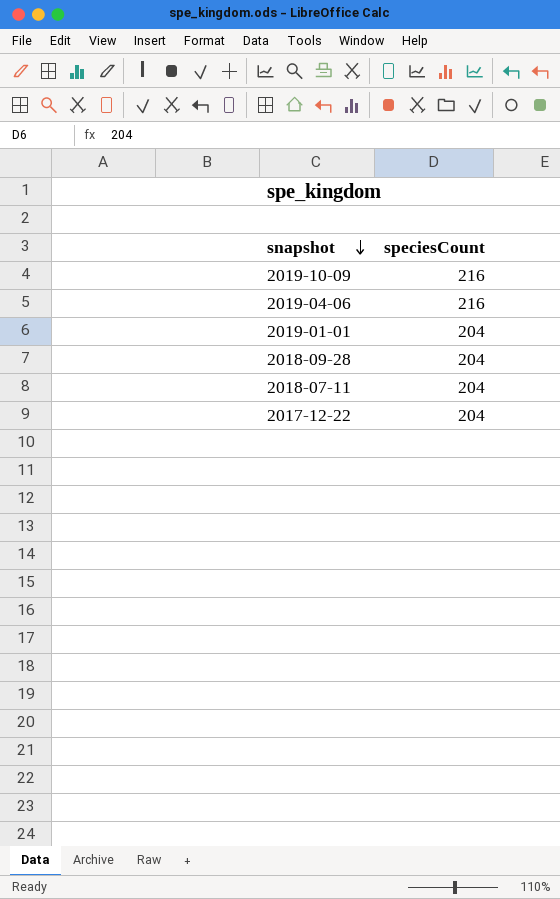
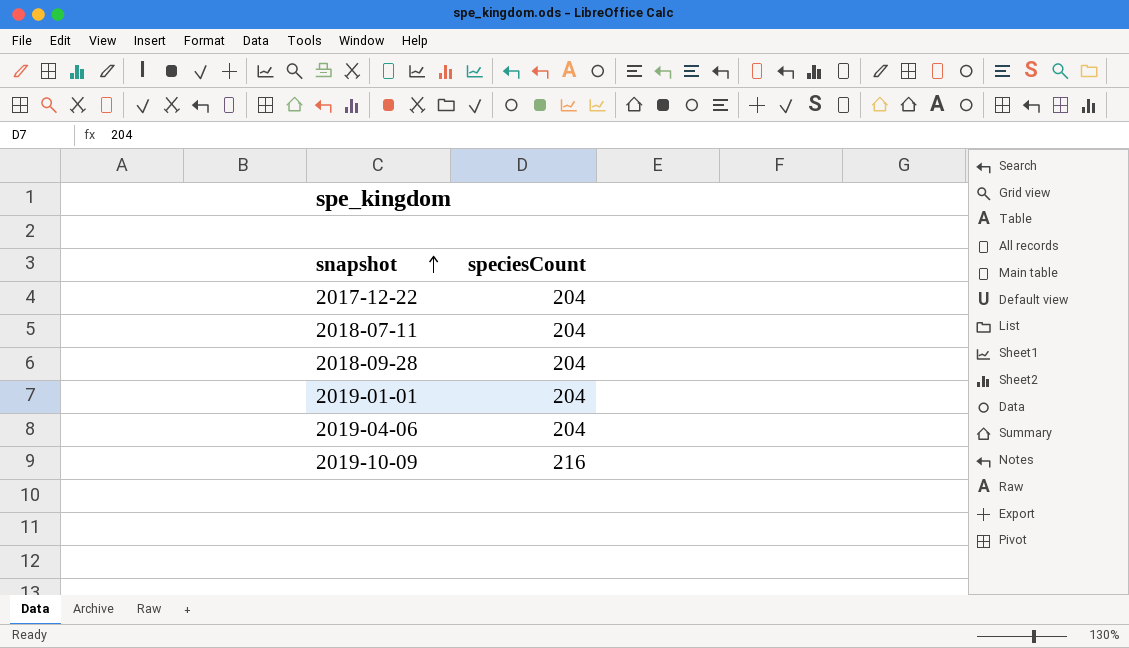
row order: snapshot descending -> snapshot ascending
2019-04-06 | speciesCount: 216 -> 204

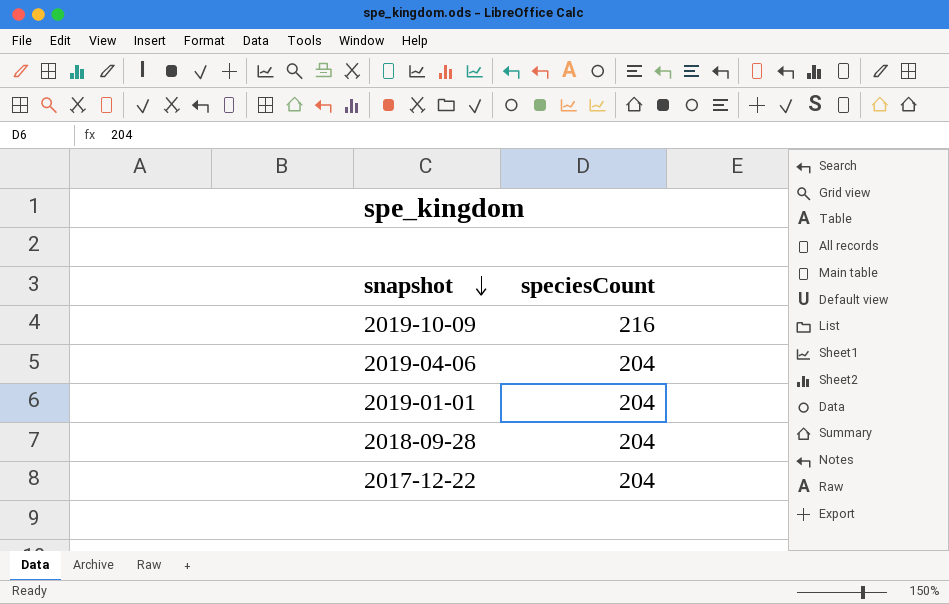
row order: snapshot ascending -> snapshot descending
row 2018-07-11: 204 -> none

